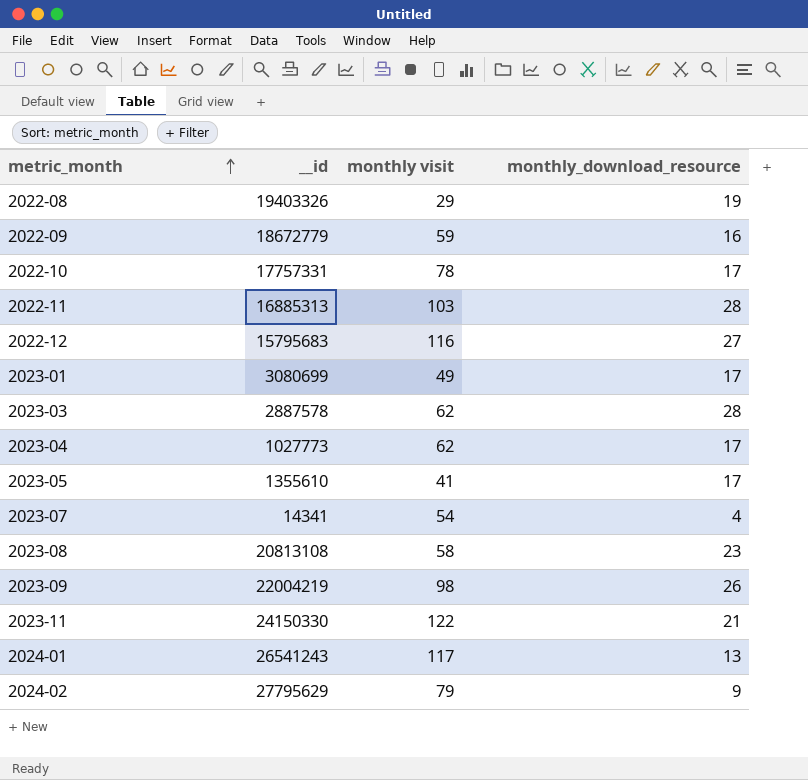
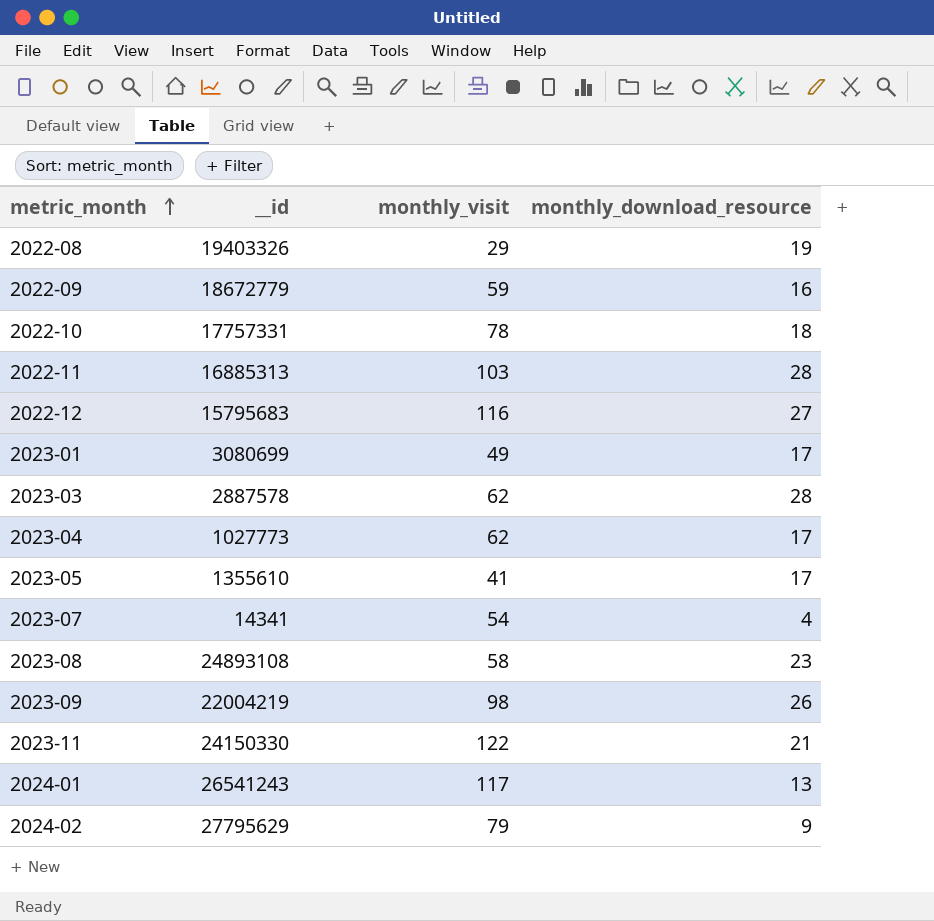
column name: monthly visit -> monthly_visit
2022-10 | monthly_download_resource: 17 -> 18
2023-08 | __id: 20813108 -> 24893108

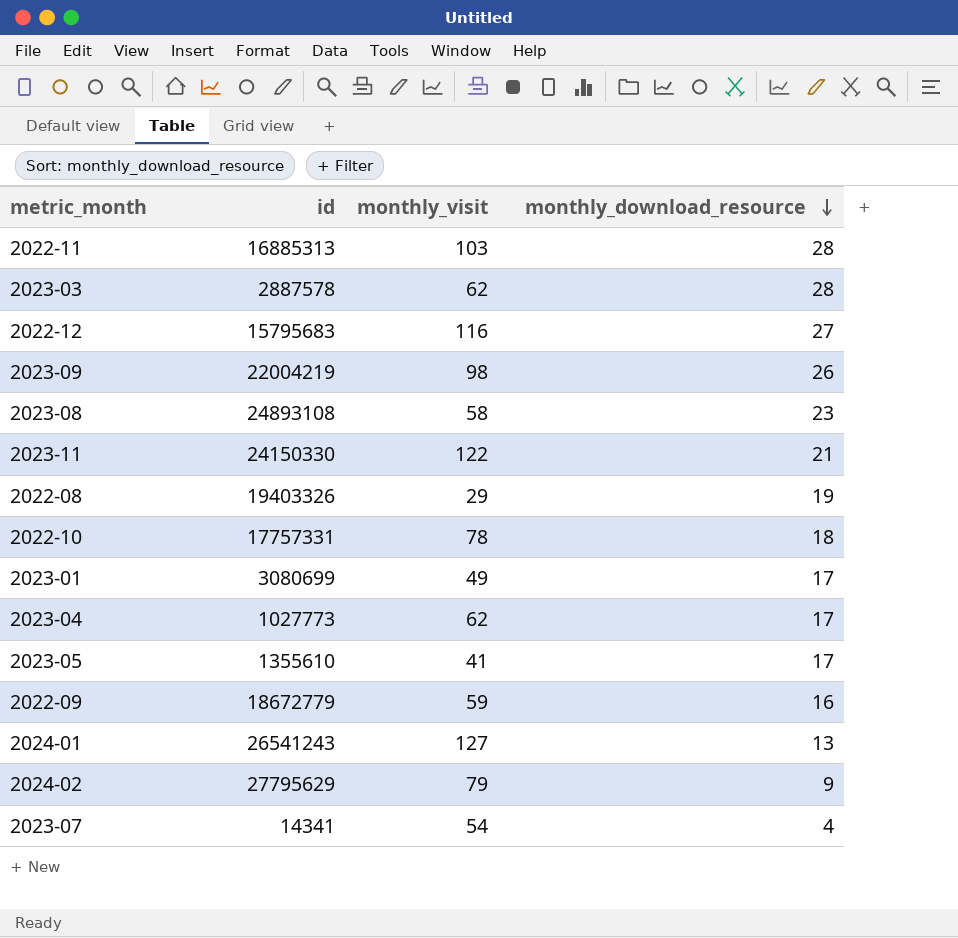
row order: metric_month ascending -> monthly_download_resource descending
column name: __id -> id
2024-01 | monthly_visit: 117 -> 127

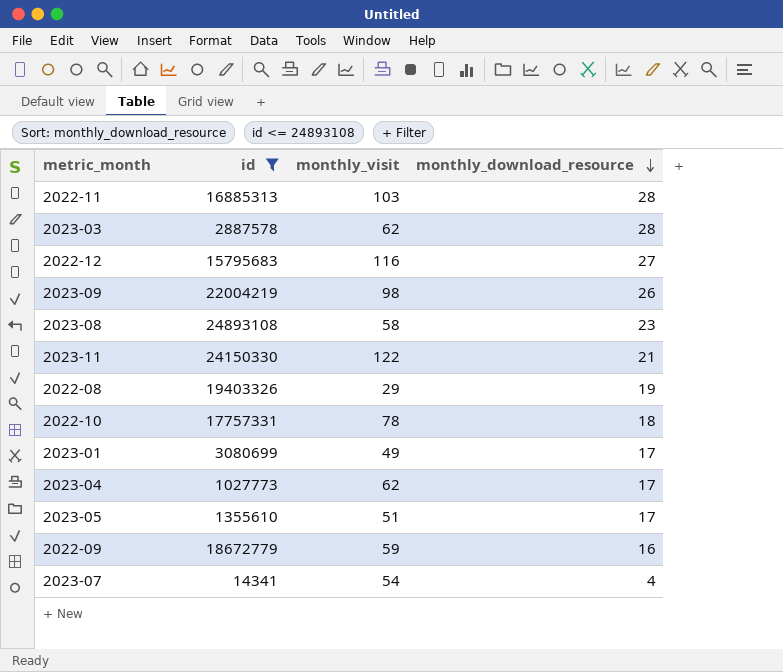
filter: none -> id <= 24893108
2023-05 | monthly_visit: 41 -> 51

